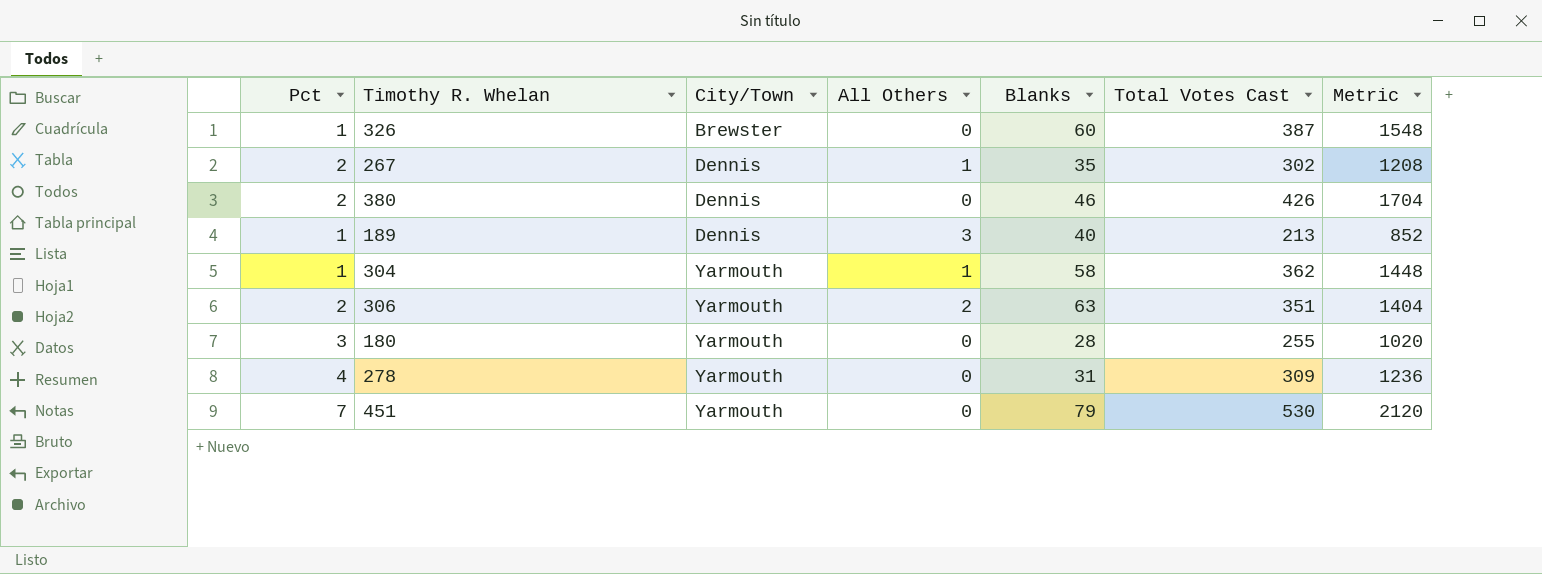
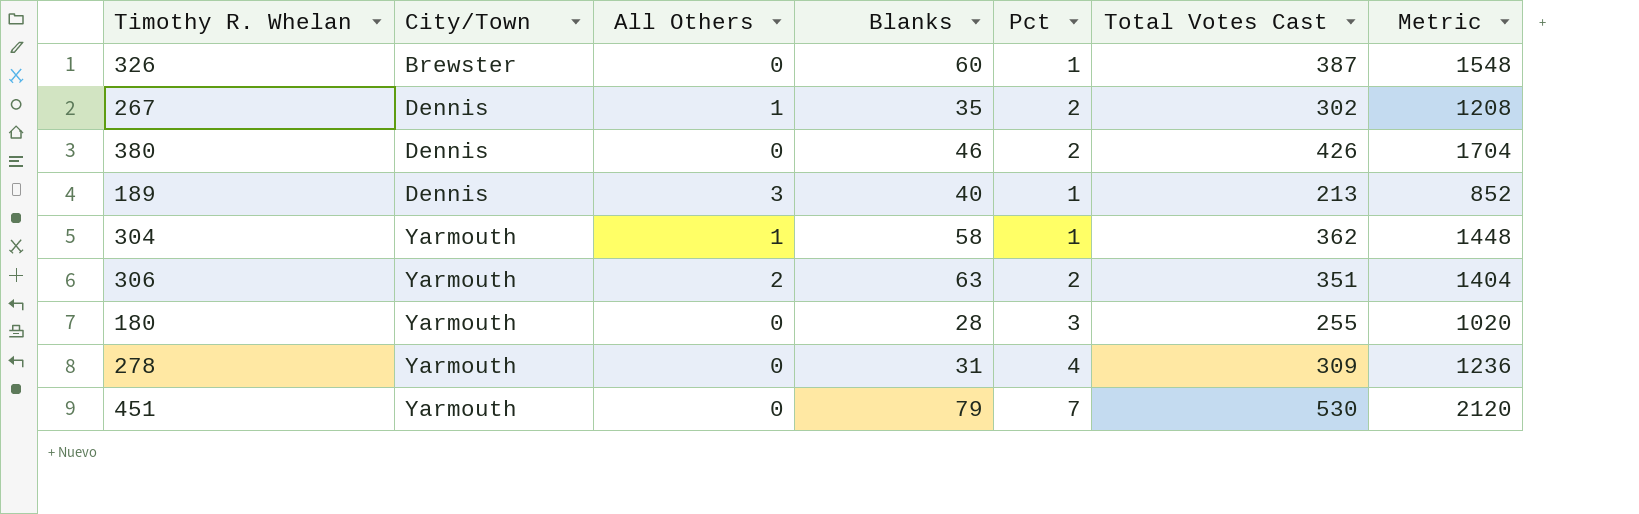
column Pct | position: 1 -> 5

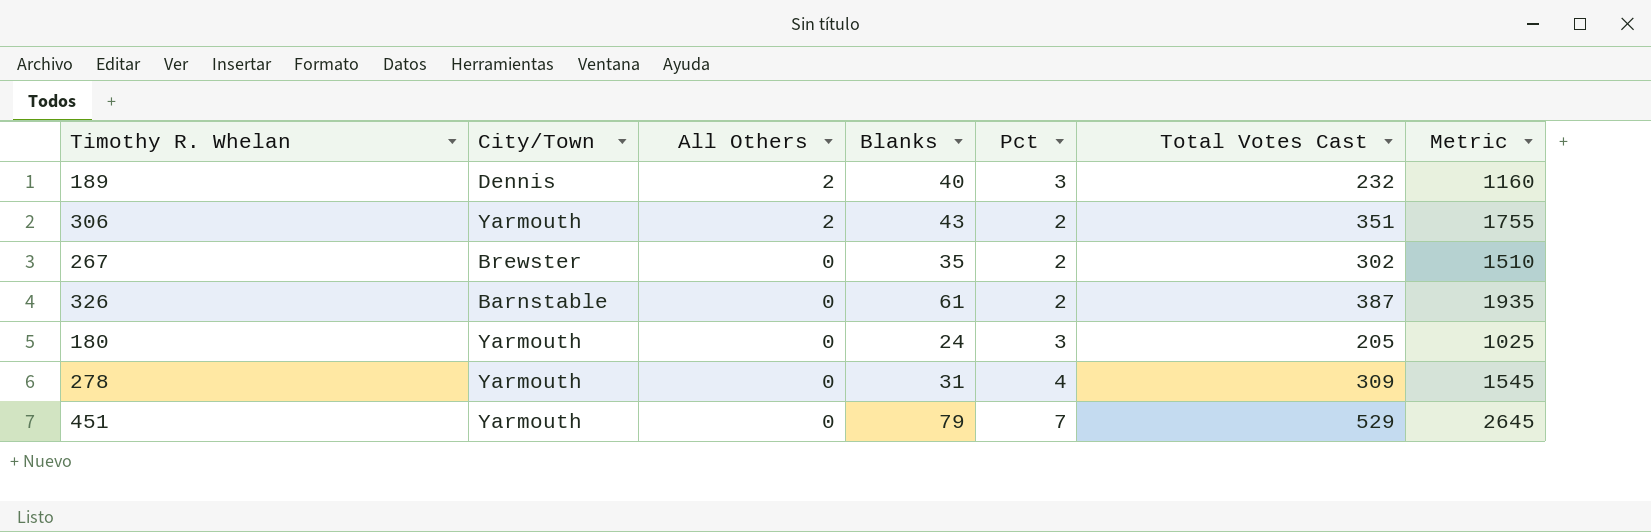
row order: City/Town ascending -> All Others descending
column Metric | formula: [Total Votes Cast] * 4 -> [Total Votes Cast] * 5
row 380: Dennis | 0 | 46 | 2 | 426 | 1704 -> none
row 304: Yarmouth | 1 | 58 | 1 | 362 | 1448 -> none
189 | All Others: 3 -> 2
189 | Pct: 1 -> 3
189 | Total Votes Cast: 213 -> 232
306 | Blanks: 63 -> 43
267 | City/Town: Dennis -> Brewster
267 | All Others: 1 -> 0
326 | City/Town: Brewster -> Barnstable
326 | Blanks: 60 -> 61
326 | Pct: 1 -> 2
180 | Blanks: 28 -> 24
180 | Total Votes Cast: 255 -> 205
451 | Total Votes Cast: 530 -> 529

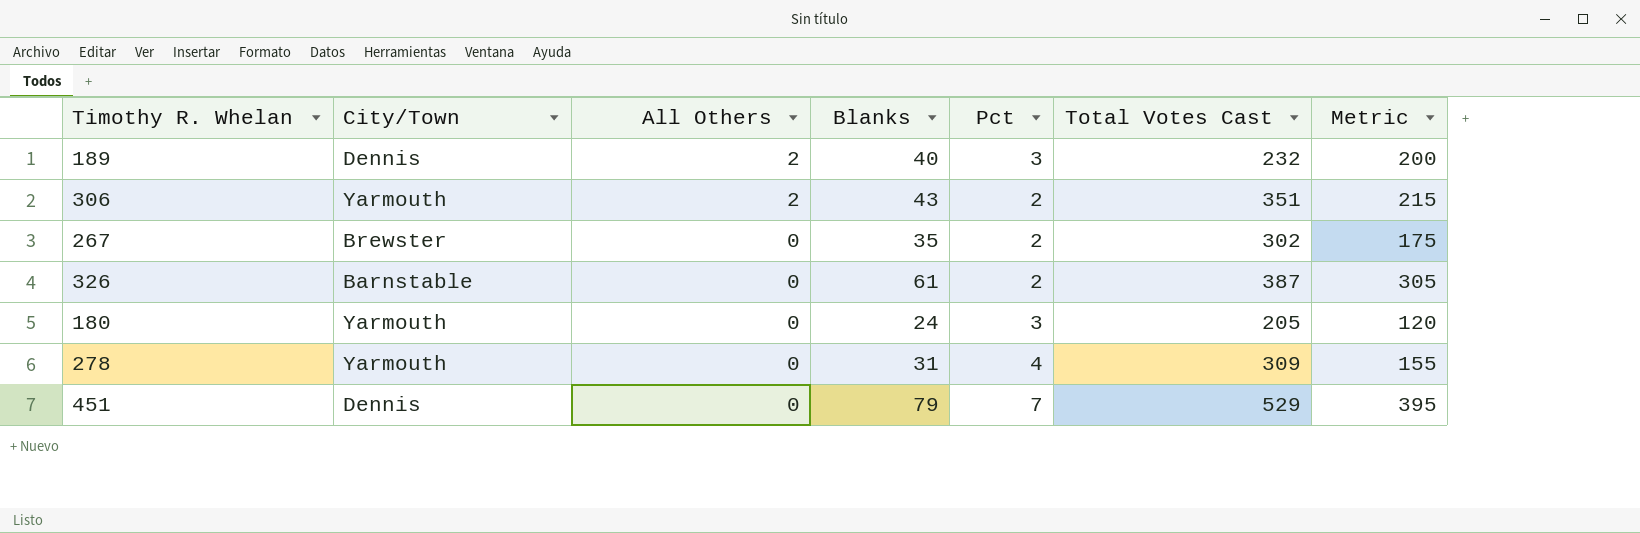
column Metric | formula: [Total Votes Cast] * 5 -> [Blanks] * 5
451 | City/Town: Yarmouth -> Dennis

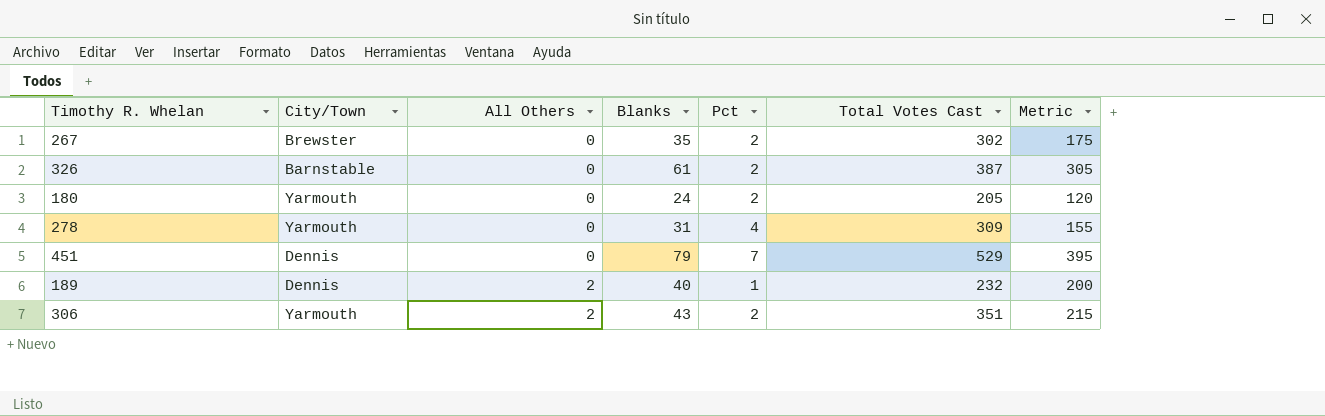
row order: All Others descending -> All Others ascending
180 | Pct: 3 -> 2
189 | Pct: 3 -> 1

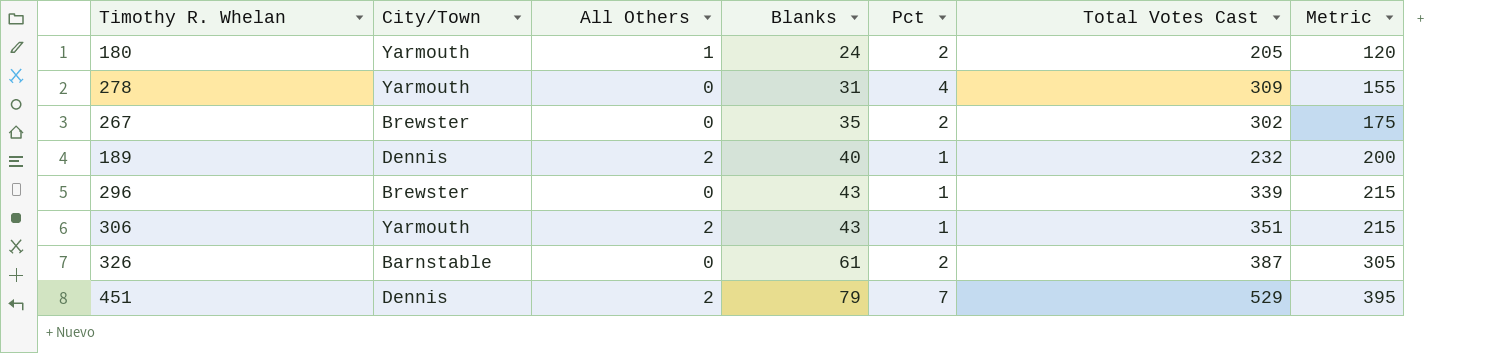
row order: All Others ascending -> Blanks ascending
180 | All Others: 0 -> 1
row 296: none -> Brewster | 0 | 43 | 1 | 339 | 215
306 | Pct: 2 -> 1
451 | All Others: 0 -> 2

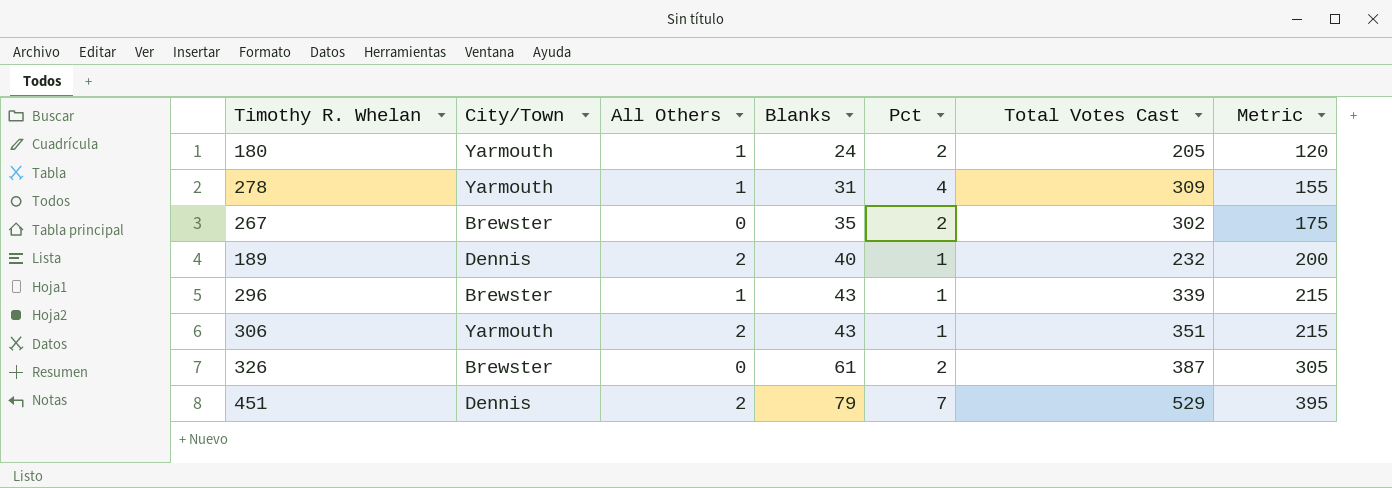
278 | All Others: 0 -> 1
296 | All Others: 0 -> 1
326 | City/Town: Barnstable -> Brewster

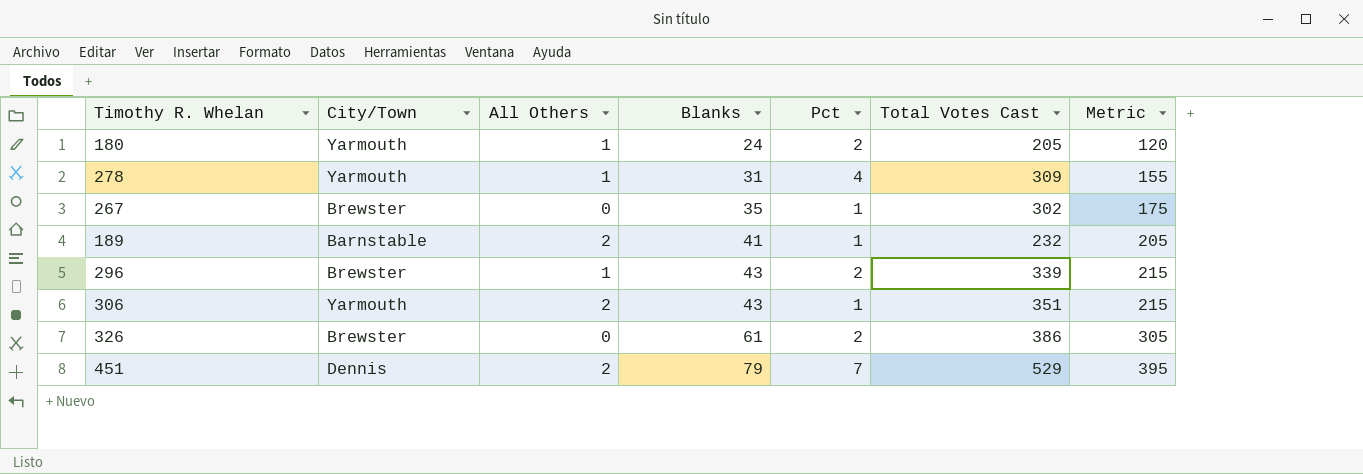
267 | Pct: 2 -> 1
189 | City/Town: Dennis -> Barnstable
189 | Blanks: 40 -> 41
189 | Metric: 200 -> 205
296 | Pct: 1 -> 2
326 | Total Votes Cast: 387 -> 386

